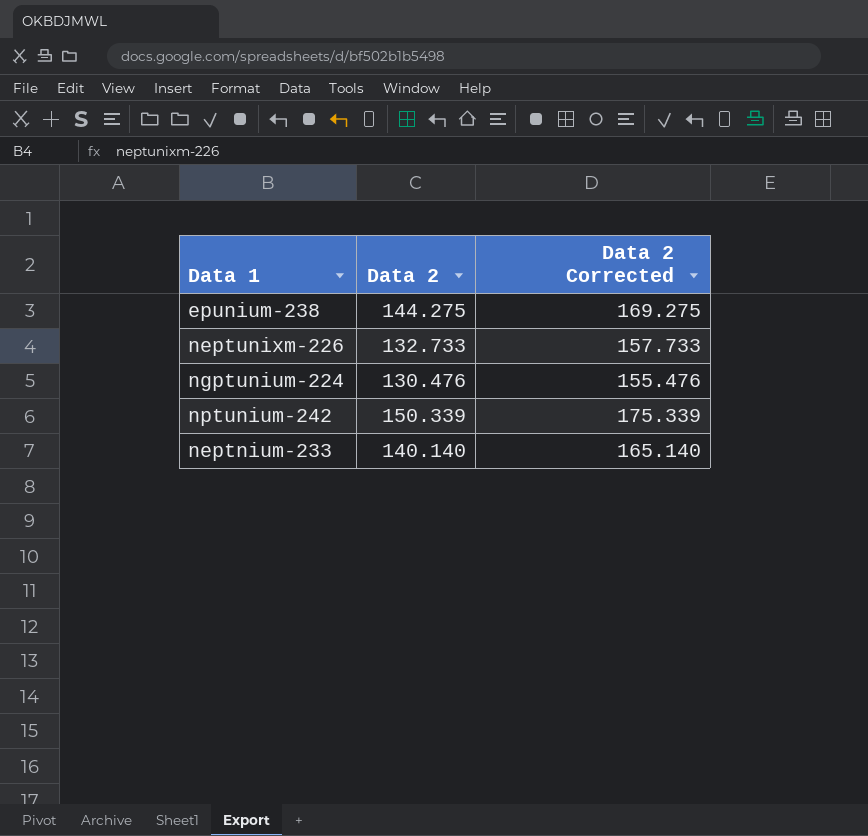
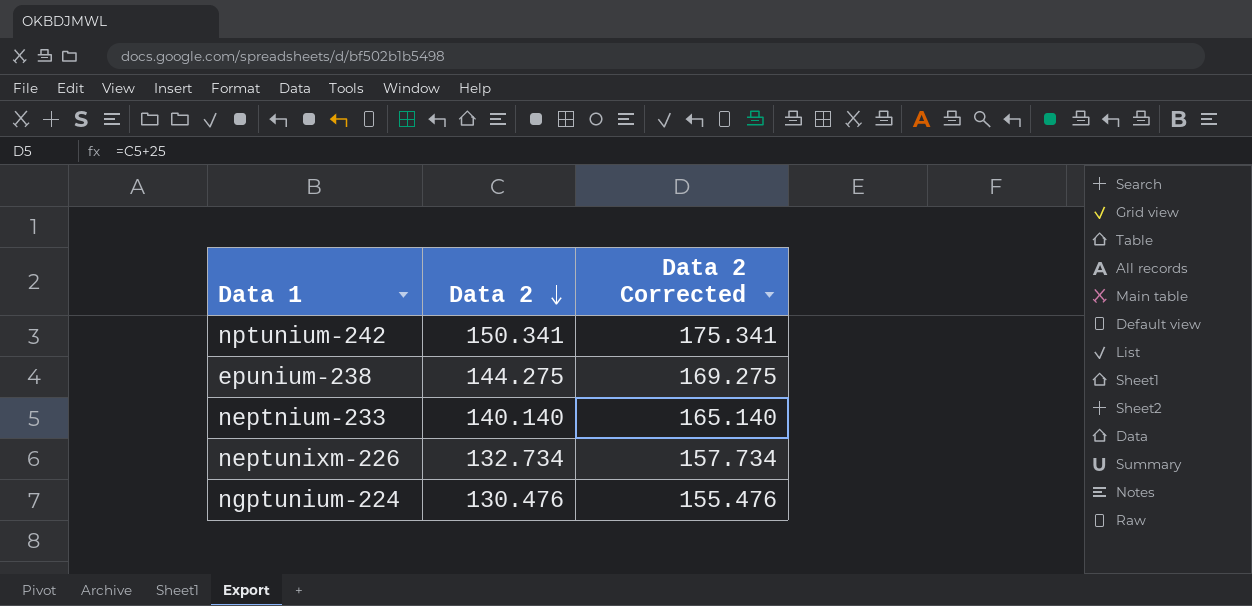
row order: none -> Data 2 descending
nptunium-242 | Data 2: 150.339 -> 150.341
nptunium-242 | Data 2 Corrected: 175.339 -> 175.341
neptunixm-226 | Data 2: 132.733 -> 132.734
neptunixm-226 | Data 2 Corrected: 157.733 -> 157.734

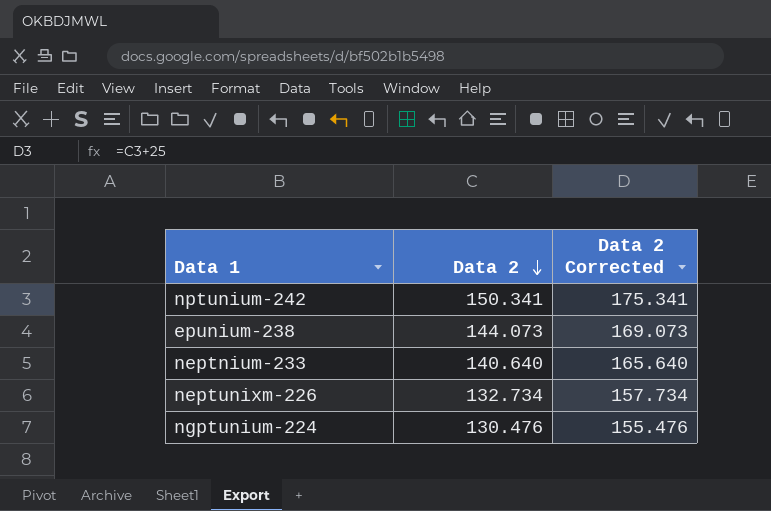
epunium-238 | Data 2: 144.275 -> 144.073
epunium-238 | Data 2 Corrected: 169.275 -> 169.073
neptnium-233 | Data 2: 140.140 -> 140.640
neptnium-233 | Data 2 Corrected: 165.140 -> 165.640

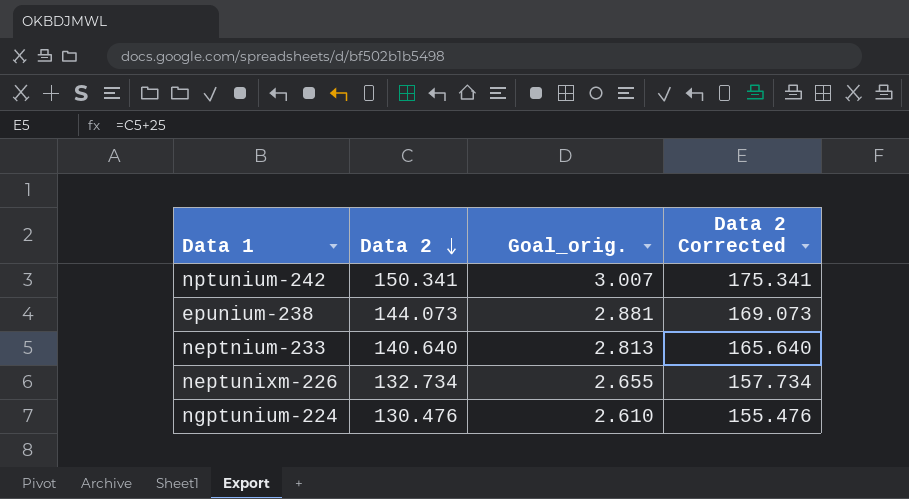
column Goal_orig. | formula: none -> [Data 2] * 0.02

